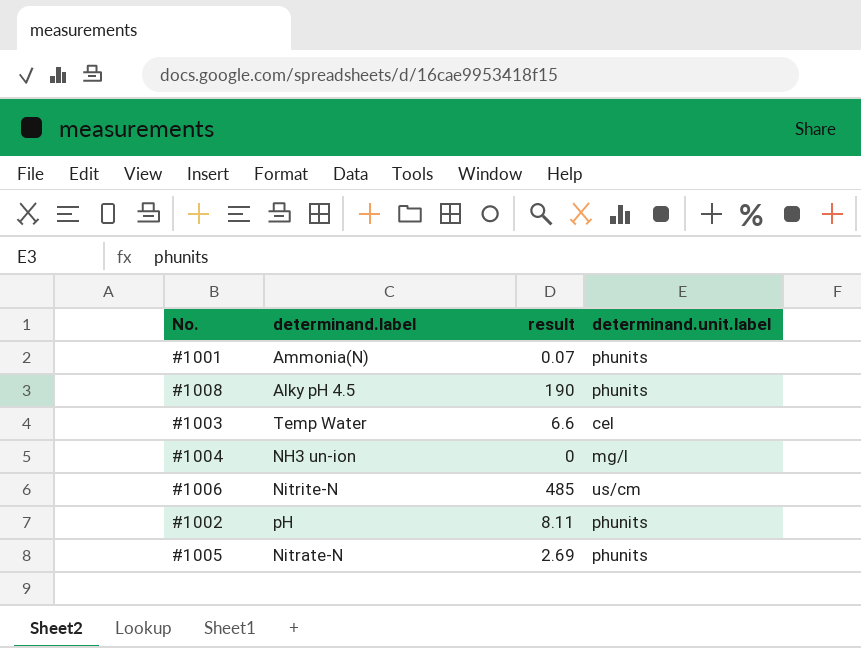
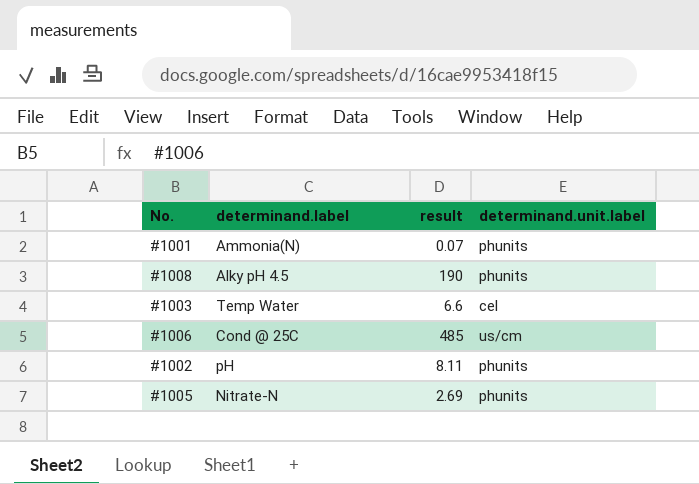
row #1004: NH3 un-ion | 0 | mg/l -> none
#1006 | determinand.label: Nitrite-N -> Cond @ 25C

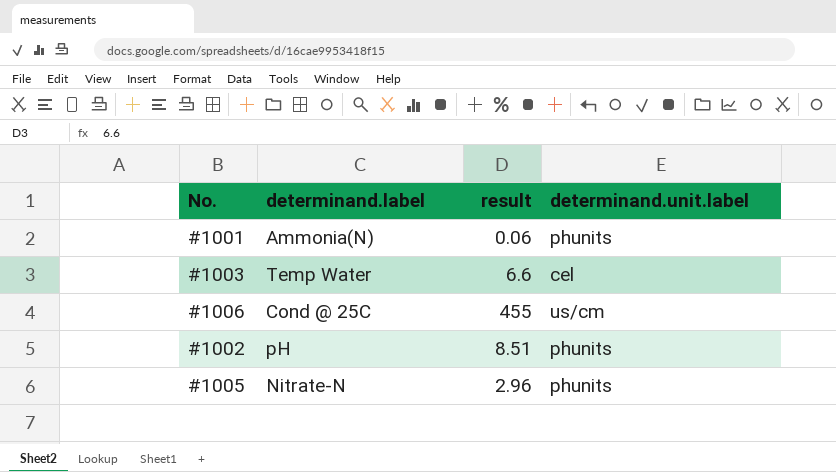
row #1008: Alky pH 4.5 | 190 | phunits -> none
#1001 | result: 0.07 -> 0.06
#1006 | result: 485 -> 455
#1002 | result: 8.11 -> 8.51
#1005 | result: 2.69 -> 2.96

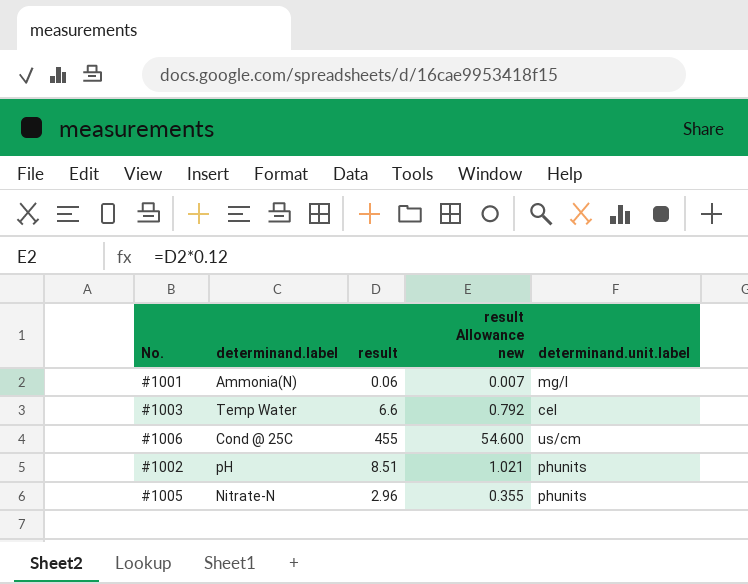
column result Allowance new | formula: none -> [result] * 0.12
#1001 | determinand.unit.label: phunits -> mg/l

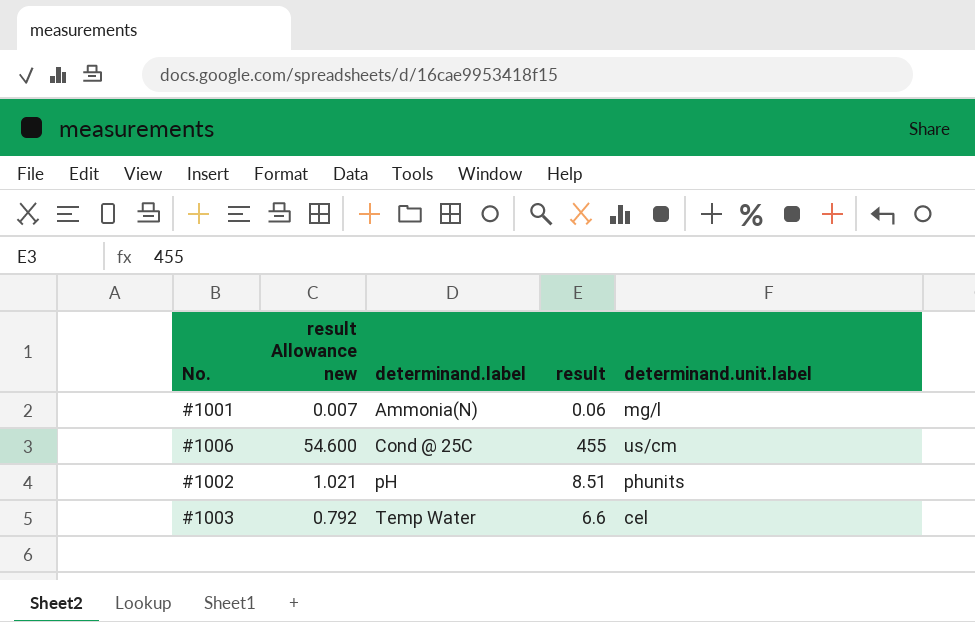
row order: none -> determinand.label ascending
column result Allowance new | position: 4 -> 2
row #1005: Nitrate-N | 2.96 | 0.355 | phunits -> none

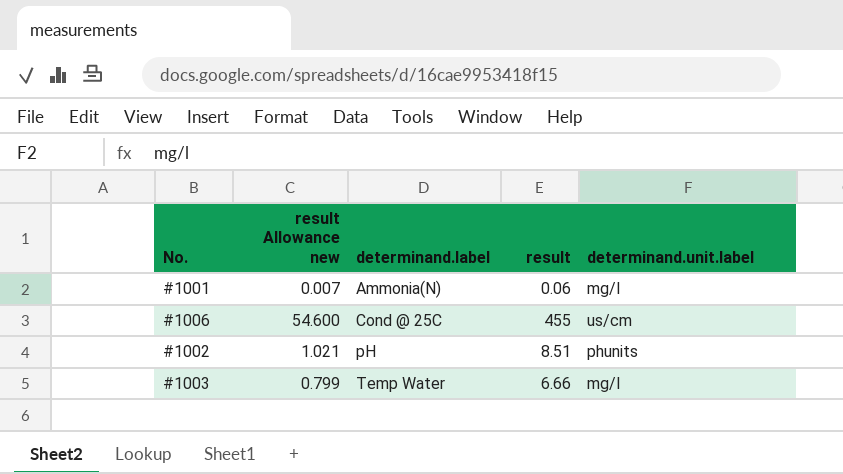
#1003 | result Allowance new: 0.792 -> 0.799
#1003 | result: 6.6 -> 6.66
#1003 | determinand.unit.label: cel -> mg/l

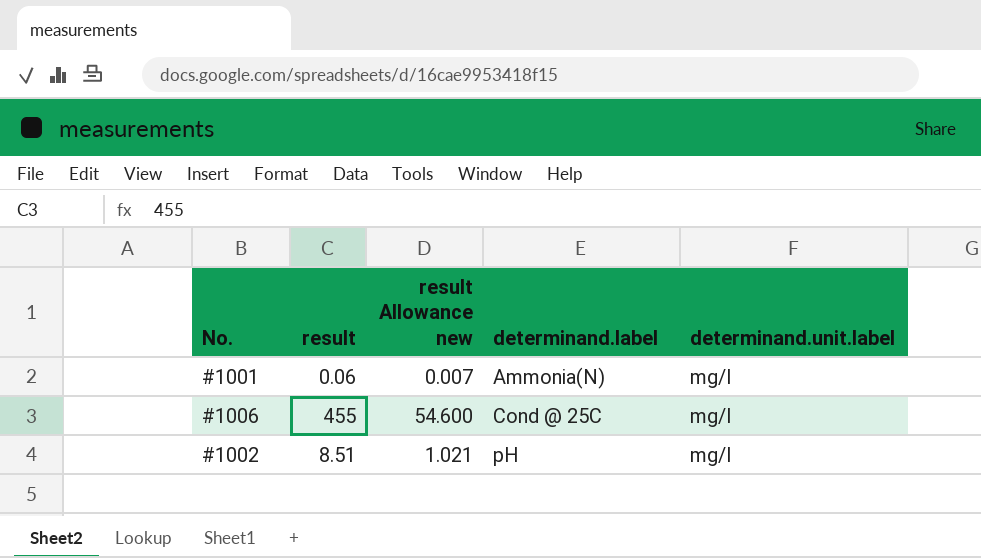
column result | position: 4 -> 2
row #1003: 0.799 | Temp Water | 6.66 | mg/l -> none
#1006 | determinand.unit.label: us/cm -> mg/l
#1002 | determinand.unit.label: phunits -> mg/l

